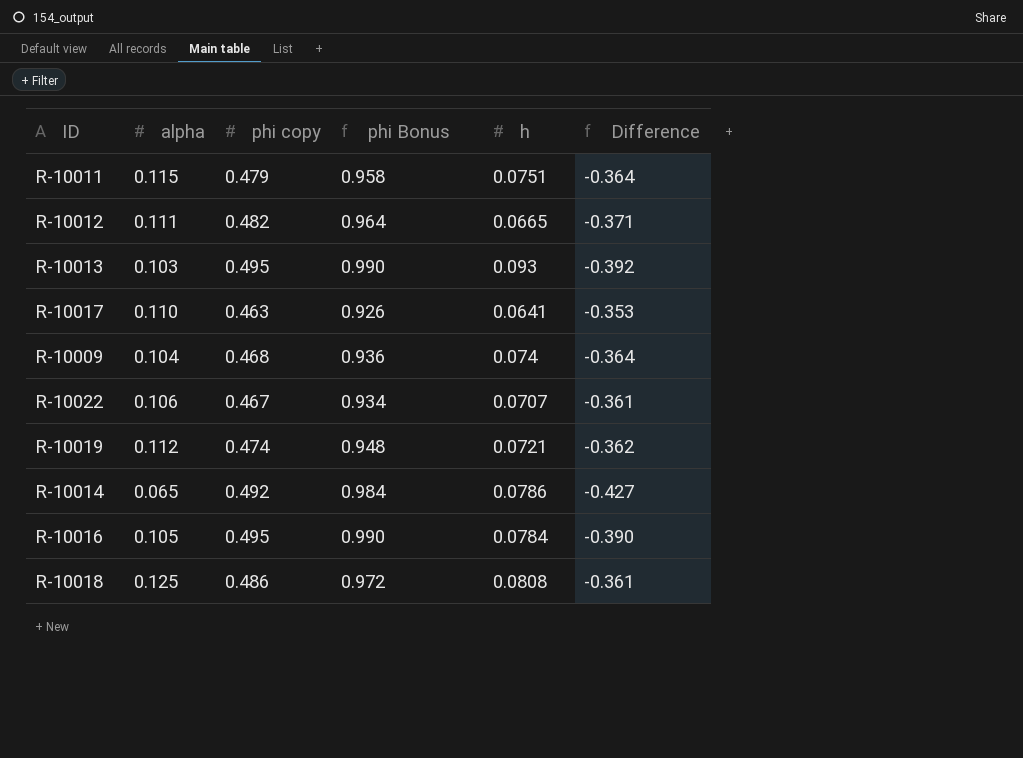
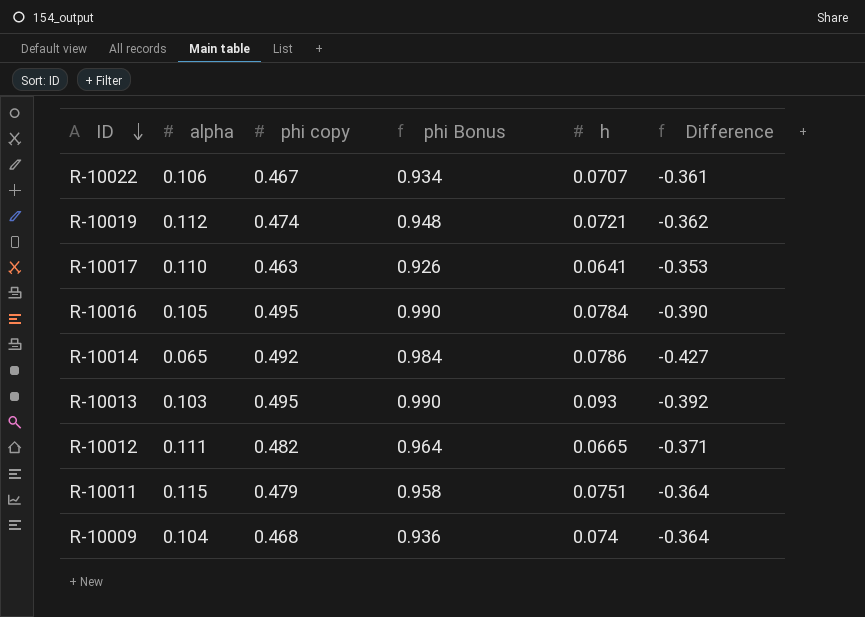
row order: none -> ID descending
row R-10018: 0.125 | 0.486 | 0.972 | 0.0808 | -0.361 -> none

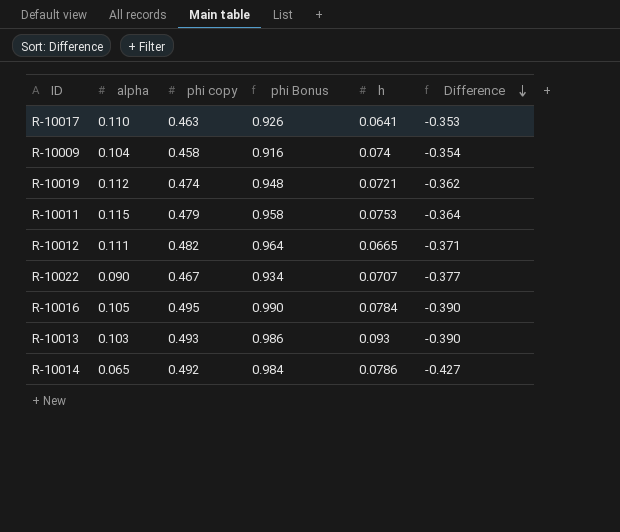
row order: ID descending -> Difference descending
R-10009 | phi copy: 0.468 -> 0.458
R-10009 | phi Bonus: 0.936 -> 0.916
R-10009 | Difference: -0.364 -> -0.354
R-10011 | h: 0.0751 -> 0.0753
R-10022 | alpha: 0.106 -> 0.090
R-10022 | Difference: -0.361 -> -0.377
R-10013 | phi copy: 0.495 -> 0.493
R-10013 | phi Bonus: 0.990 -> 0.986
R-10013 | Difference: -0.392 -> -0.390

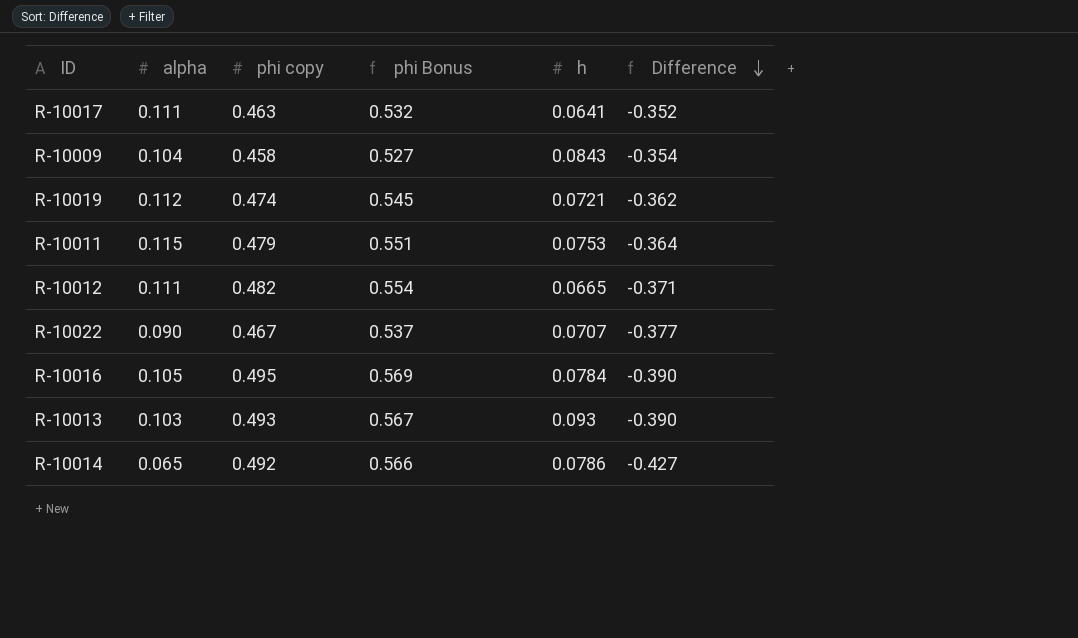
column phi Bonus | formula: [phi copy] * 2 -> [phi copy] * 1.15
R-10017 | alpha: 0.110 -> 0.111
R-10017 | Difference: -0.353 -> -0.352
R-10009 | h: 0.074 -> 0.0843

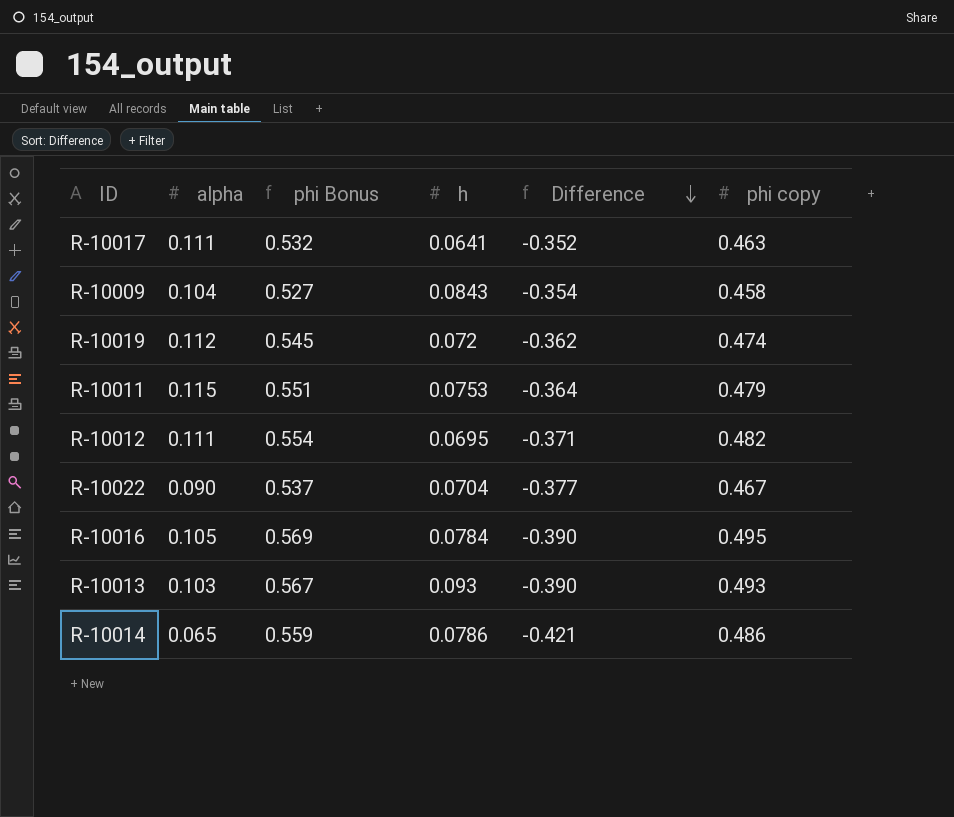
column phi copy | position: 3 -> 6
R-10019 | h: 0.0721 -> 0.072
R-10012 | h: 0.0665 -> 0.0695
R-10022 | h: 0.0707 -> 0.0704
R-10014 | phi Bonus: 0.566 -> 0.559
R-10014 | Difference: -0.427 -> -0.421
R-10014 | phi copy: 0.492 -> 0.486

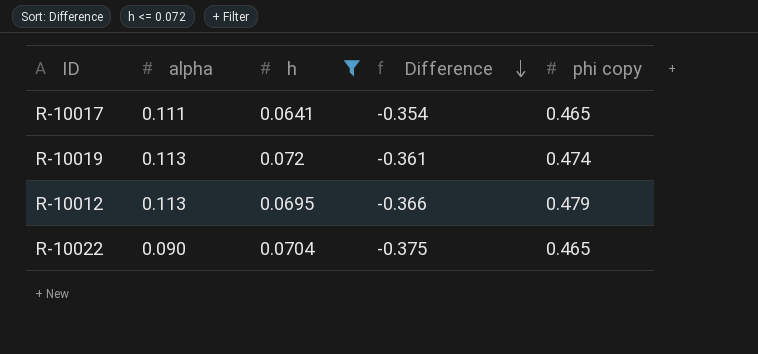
filter: none -> h <= 0.072
column phi Bonus | formula: [phi copy] * 1.15 -> none
R-10017 | Difference: -0.352 -> -0.354
R-10017 | phi copy: 0.463 -> 0.465
R-10019 | alpha: 0.112 -> 0.113
R-10019 | Difference: -0.362 -> -0.361
R-10012 | alpha: 0.111 -> 0.113
R-10012 | Difference: -0.371 -> -0.366
R-10012 | phi copy: 0.482 -> 0.479
R-10022 | Difference: -0.377 -> -0.375
R-10022 | phi copy: 0.467 -> 0.465

